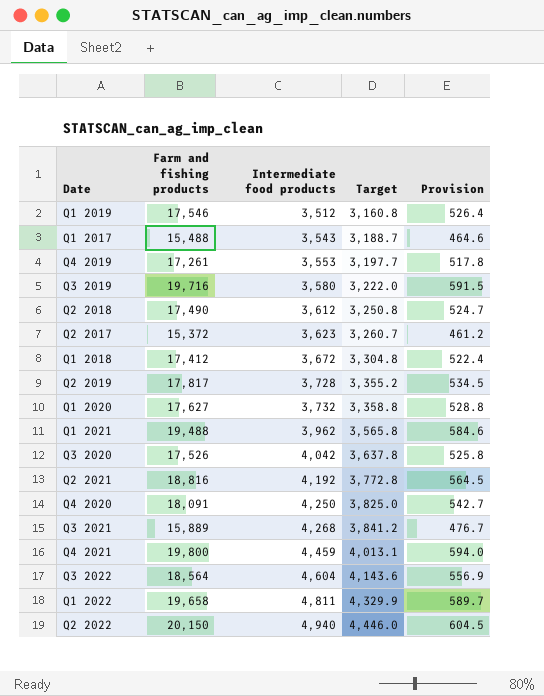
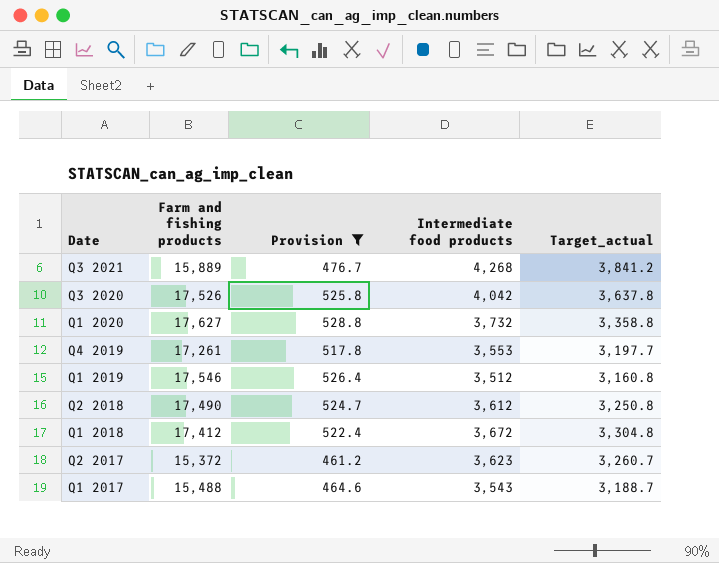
filter: none -> Provision <= 528.8
row order: Intermediate food products ascending -> Date descending
column Provision | position: 5 -> 3
column name: Target -> Target_actual

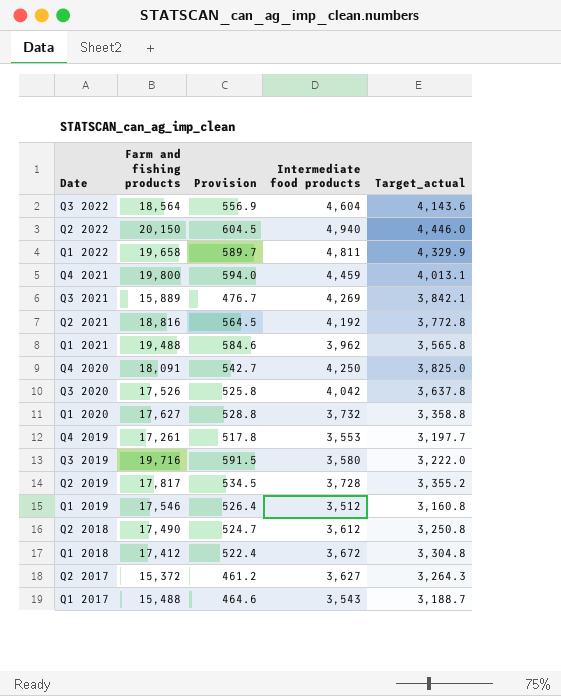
filter: Provision <= 528.8 -> none
Q3 2021 | Intermediate food products: 4,268 -> 4,269
Q3 2021 | Target_actual: 3,841.2 -> 3,842.1
Q2 2017 | Intermediate food products: 3,623 -> 3,627
Q2 2017 | Target_actual: 3,260.7 -> 3,264.3

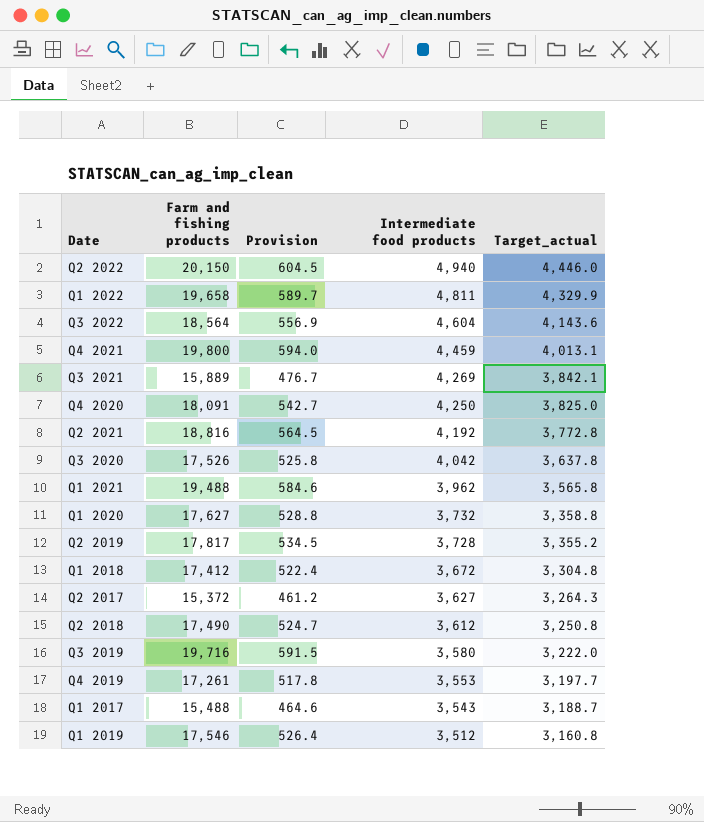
row order: Date descending -> Intermediate food products descending

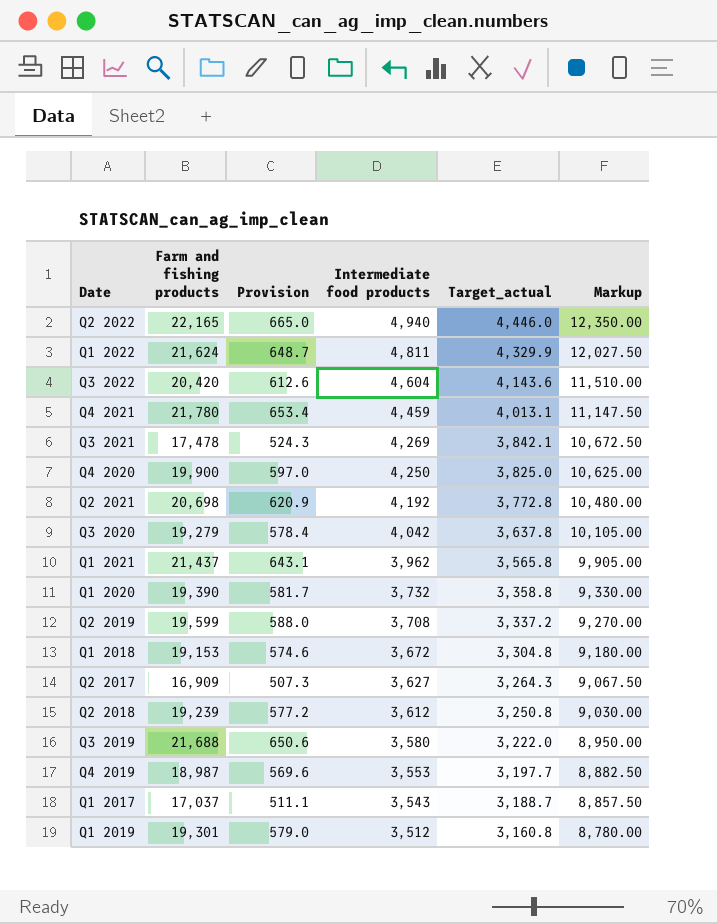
column Markup | formula: none -> [Intermediate food products] * 2.5
Q2 2022 | Farm and fishing products: 20,150 -> 22,165
Q2 2022 | Provision: 604.5 -> 665.0
Q1 2022 | Farm and fishing products: 19,658 -> 21,624
Q1 2022 | Provision: 589.7 -> 648.7
Q3 2022 | Farm and fishing products: 18,564 -> 20,420
Q3 2022 | Provision: 556.9 -> 612.6
Q4 2021 | Farm and fishing products: 19,800 -> 21,780
Q4 2021 | Provision: 594.0 -> 653.4
Q3 2021 | Farm and fishing products: 15,889 -> 17,478
Q3 2021 | Provision: 476.7 -> 524.3
Q4 2020 | Farm and fishing products: 18,091 -> 19,900
Q4 2020 | Provision: 542.7 -> 597.0
Q2 2021 | Farm and fishing products: 18,816 -> 20,698
Q2 2021 | Provision: 564.5 -> 620.9
Q3 2020 | Farm and fishing products: 17,526 -> 19,279
Q3 2020 | Provision: 525.8 -> 578.4
Q1 2021 | Farm and fishing products: 19,488 -> 21,437
Q1 2021 | Provision: 584.6 -> 643.1
Q1 2020 | Farm and fishing products: 17,627 -> 19,390
Q1 2020 | Provision: 528.8 -> 581.7
Q2 2019 | Farm and fishing products: 17,817 -> 19,599
Q2 2019 | Provision: 534.5 -> 588.0
Q2 2019 | Intermediate food products: 3,728 -> 3,708
Q2 2019 | Target_actual: 3,355.2 -> 3,337.2
Q1 2018 | Farm and fishing products: 17,412 -> 19,153
Q1 2018 | Provision: 522.4 -> 574.6
Q2 2017 | Farm and fishing products: 15,372 -> 16,909
Q2 2017 | Provision: 461.2 -> 507.3
Q2 2018 | Farm and fishing products: 17,490 -> 19,239
Q2 2018 | Provision: 524.7 -> 577.2
Q3 2019 | Farm and fishing products: 19,716 -> 21,688
Q3 2019 | Provision: 591.5 -> 650.6
Q4 2019 | Farm and fishing products: 17,261 -> 18,987
Q4 2019 | Provision: 517.8 -> 569.6
Q1 2017 | Farm and fishing products: 15,488 -> 17,037
Q1 2017 | Provision: 464.6 -> 511.1
Q1 2019 | Farm and fishing products: 17,546 -> 19,301
Q1 2019 | Provision: 526.4 -> 579.0

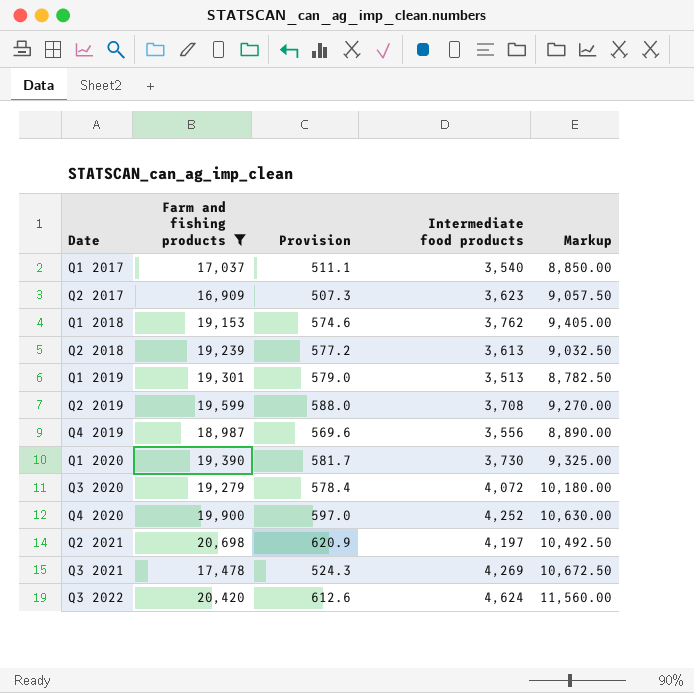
filter: none -> Farm and fishing products <= 20,698
row order: Intermediate food products descending -> Date ascending
column Target_actual | formula: [Intermediate food products] * 0.9 -> none
Q1 2017 | Intermediate food products: 3,543 -> 3,540
Q1 2017 | Markup: 8,857.50 -> 8,850.00
Q2 2017 | Intermediate food products: 3,627 -> 3,623
Q2 2017 | Markup: 9,067.50 -> 9,057.50
Q1 2018 | Intermediate food products: 3,672 -> 3,762
Q1 2018 | Markup: 9,180.00 -> 9,405.00
Q2 2018 | Intermediate food products: 3,612 -> 3,613
Q2 2018 | Markup: 9,030.00 -> 9,032.50
Q1 2019 | Intermediate food products: 3,512 -> 3,513
Q1 2019 | Markup: 8,780.00 -> 8,782.50
Q4 2019 | Intermediate food products: 3,553 -> 3,556
Q4 2019 | Markup: 8,882.50 -> 8,890.00
Q1 2020 | Intermediate food products: 3,732 -> 3,730
Q1 2020 | Markup: 9,330.00 -> 9,325.00
Q3 2020 | Intermediate food products: 4,042 -> 4,072
Q3 2020 | Markup: 10,105.00 -> 10,180.00
Q4 2020 | Intermediate food products: 4,250 -> 4,252
Q4 2020 | Markup: 10,625.00 -> 10,630.00
Q2 2021 | Intermediate food products: 4,192 -> 4,197
Q2 2021 | Markup: 10,480.00 -> 10,492.50
Q3 2022 | Intermediate food products: 4,604 -> 4,624
Q3 2022 | Markup: 11,510.00 -> 11,560.00

